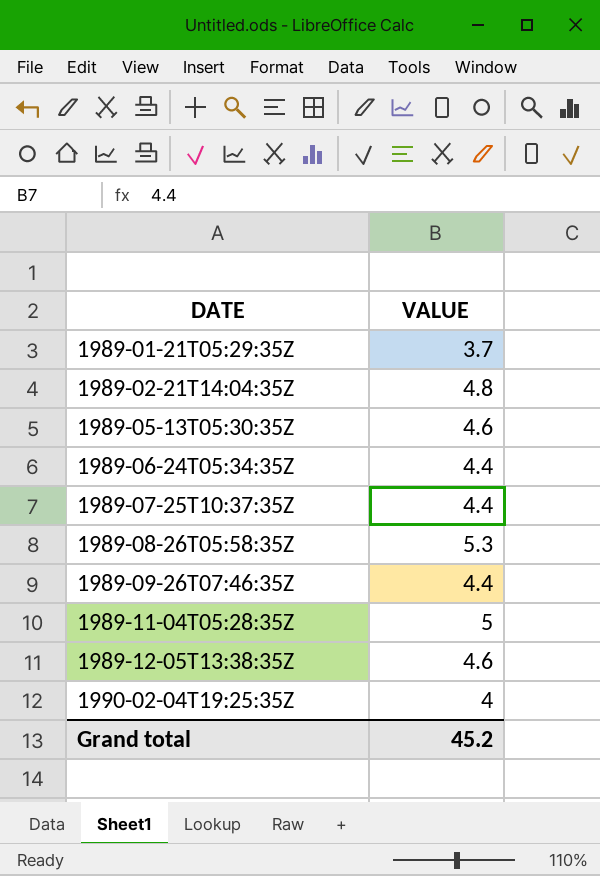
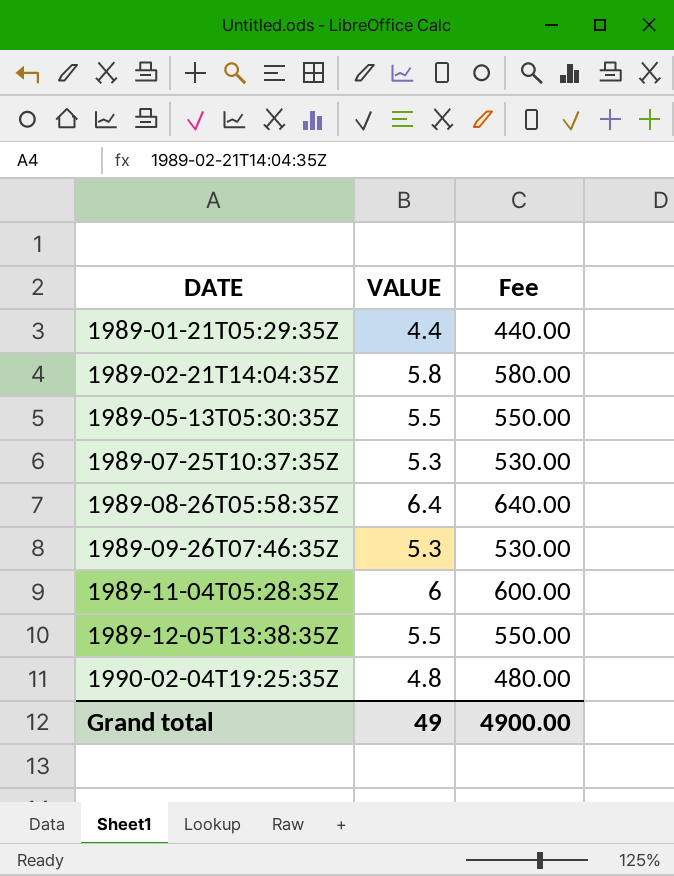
column Fee | formula: none -> [VALUE] * 100
row 1989-06-24T05:34:35Z: 4.4 -> none
1989-01-21T05:29:35Z | VALUE: 3.7 -> 4.4
1989-02-21T14:04:35Z | VALUE: 4.8 -> 5.8
1989-05-13T05:30:35Z | VALUE: 4.6 -> 5.5
1989-07-25T10:37:35Z | VALUE: 4.4 -> 5.3
1989-08-26T05:58:35Z | VALUE: 5.3 -> 6.4
1989-09-26T07:46:35Z | VALUE: 4.4 -> 5.3
1989-11-04T05:28:35Z | VALUE: 5 -> 6
1989-12-05T13:38:35Z | VALUE: 4.6 -> 5.5
1990-02-04T19:25:35Z | VALUE: 4 -> 4.8
Grand total | VALUE: 45.2 -> 49

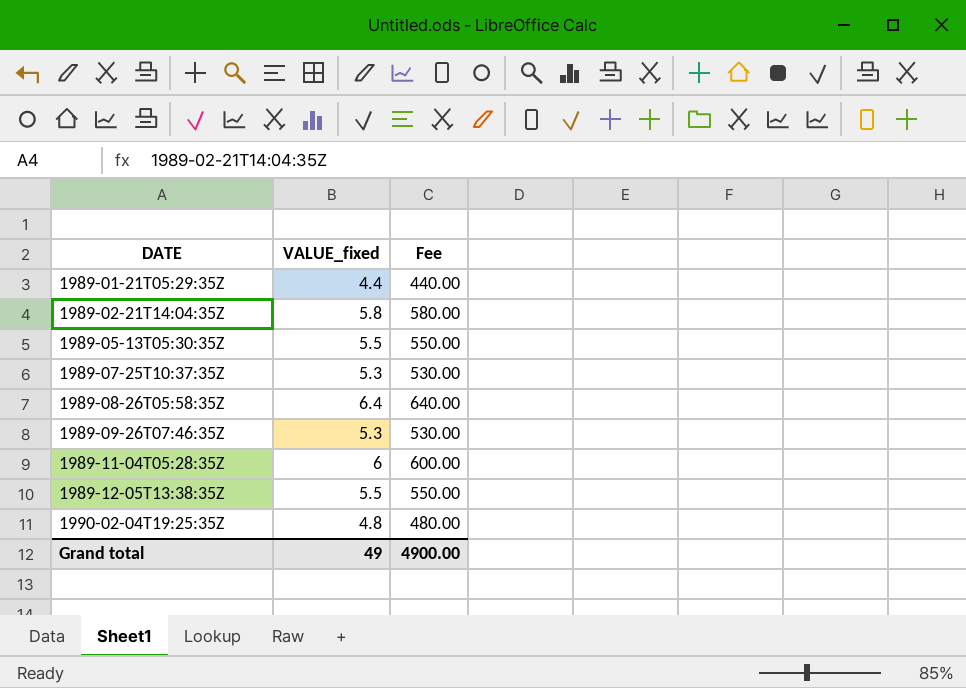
column name: VALUE -> VALUE_fixed

